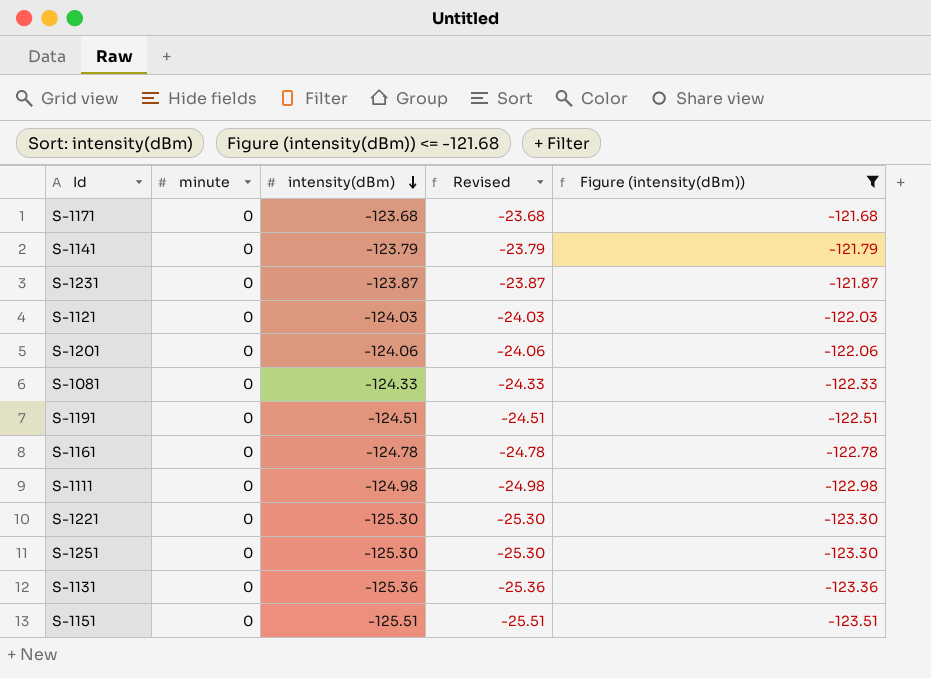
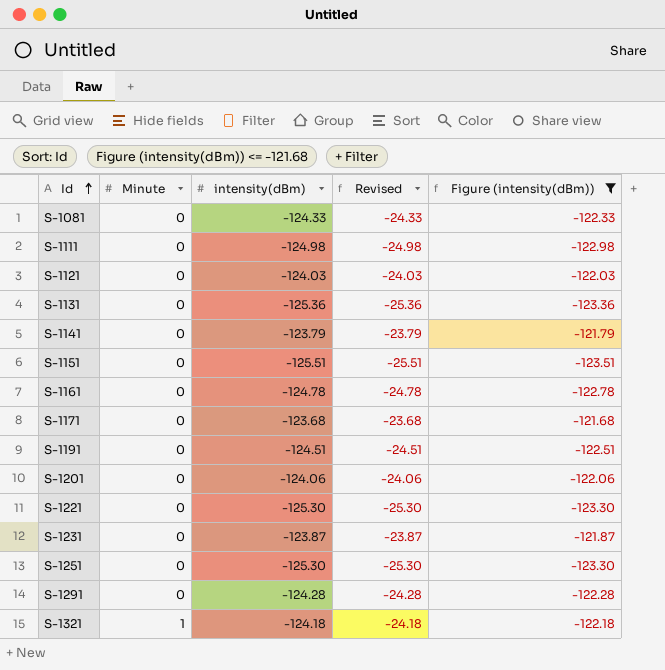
row order: intensity(dBm) descending -> Id ascending
column name: minute -> Minute
row S-1291: none -> 0 | -124.28 | -24.28 | -122.28
row S-1321: none -> 1 | -124.18 | -24.18 | -122.18

